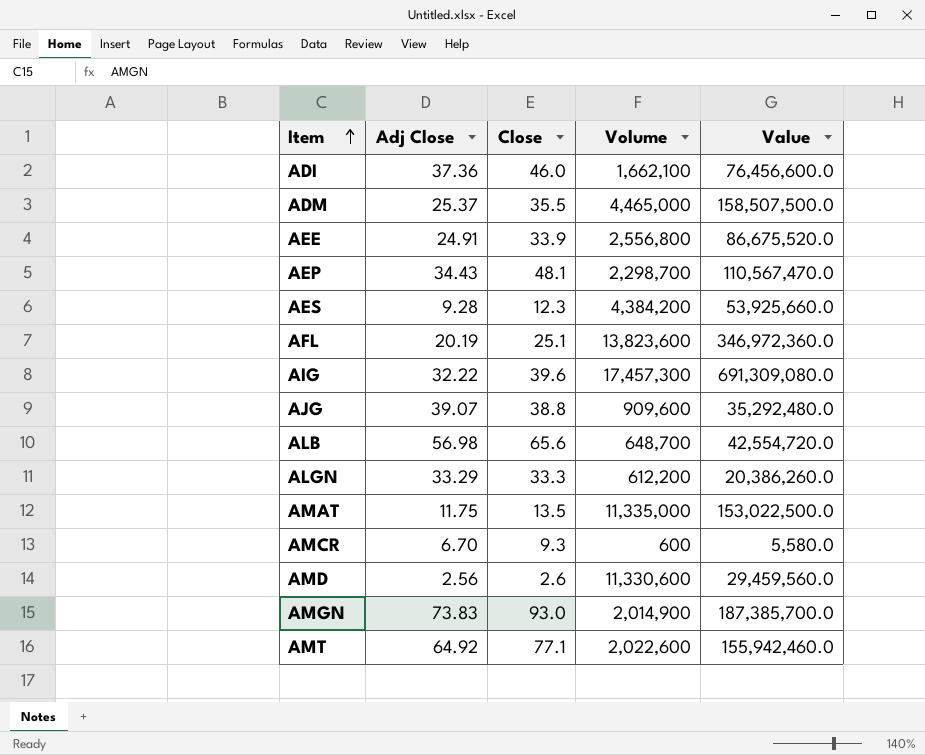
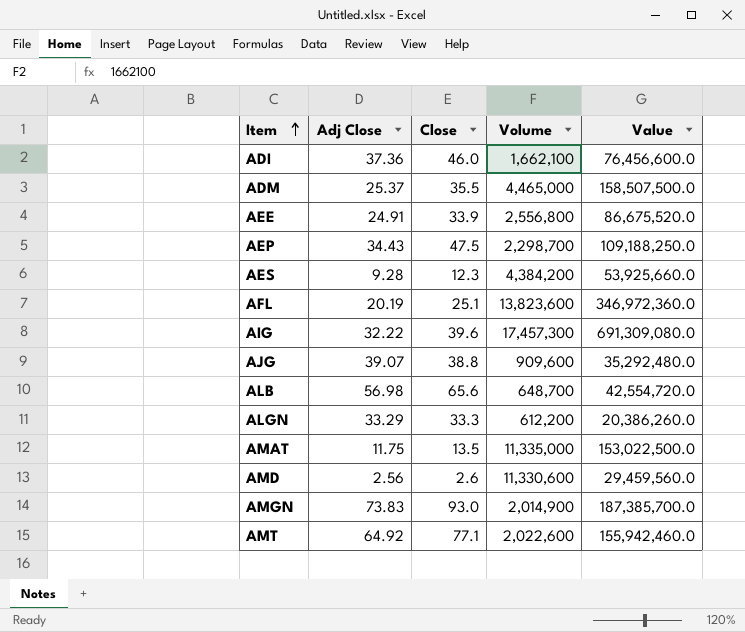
row AMCR: 6.70 | 9.3 | 600 | 5,580.0 -> none
AEP | Close: 48.1 -> 47.5
AEP | Value: 110,567,470.0 -> 109,188,250.0

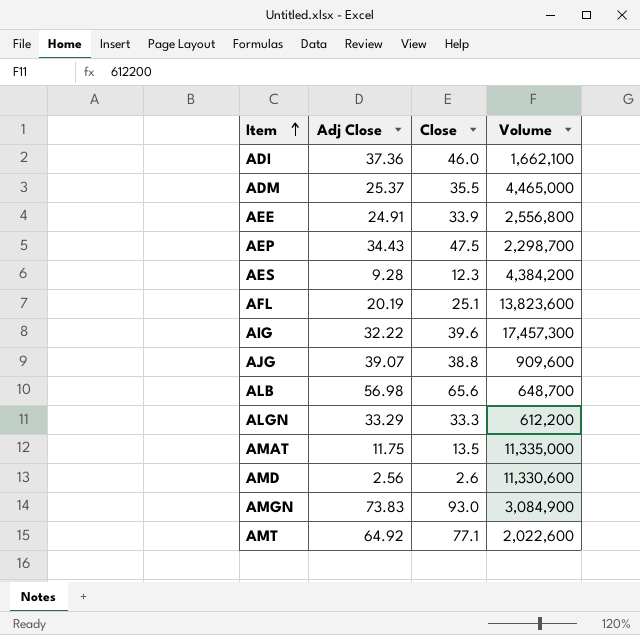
column Value | formula: [Close] * [Volume] -> none
AMGN | Volume: 2,014,900 -> 3,084,900

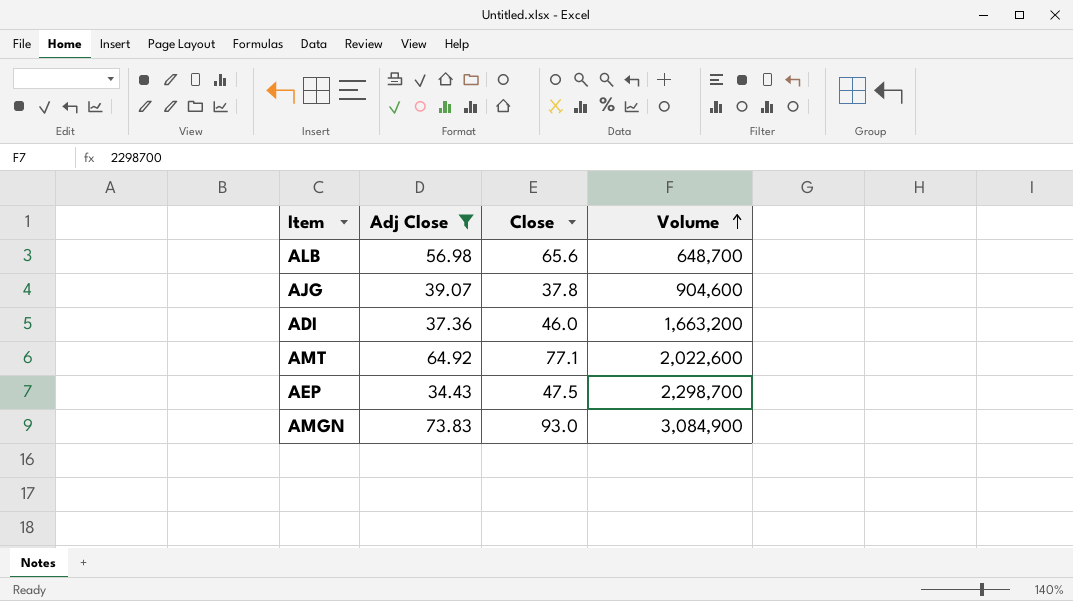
filter: none -> Adj Close >= 34.43
row order: Item ascending -> Volume ascending
AJG | Close: 38.8 -> 37.8
AJG | Volume: 909,600 -> 904,600
ADI | Volume: 1,662,100 -> 1,663,200

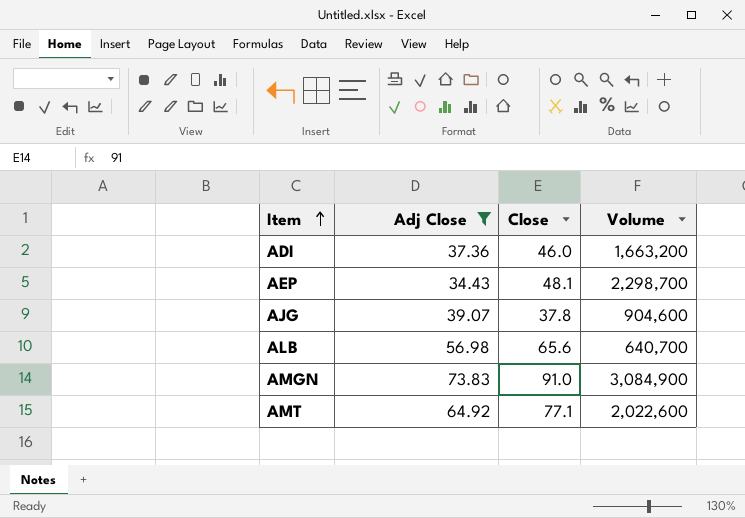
row order: Volume ascending -> Item ascending
AEP | Close: 47.5 -> 48.1
ALB | Volume: 648,700 -> 640,700
AMGN | Close: 93.0 -> 91.0

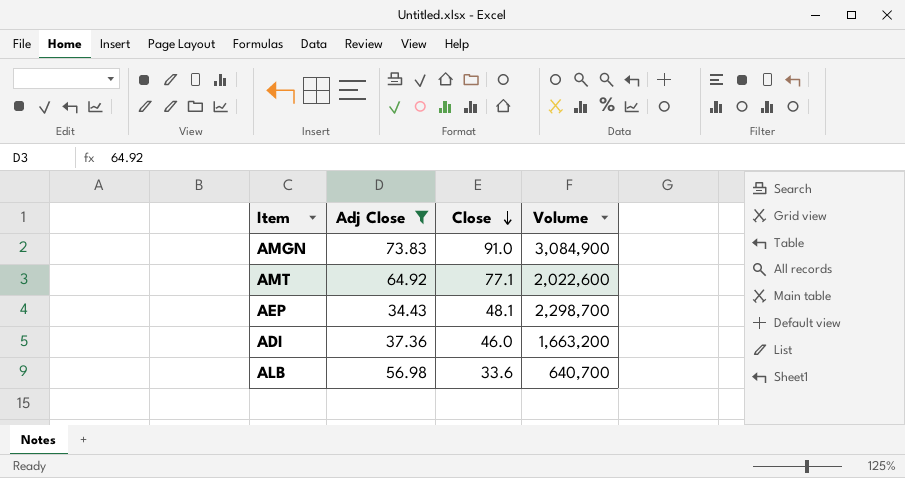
row order: Item ascending -> Close descending
row AJG: 39.07 | 37.8 | 904,600 -> none
ALB | Close: 65.6 -> 33.6

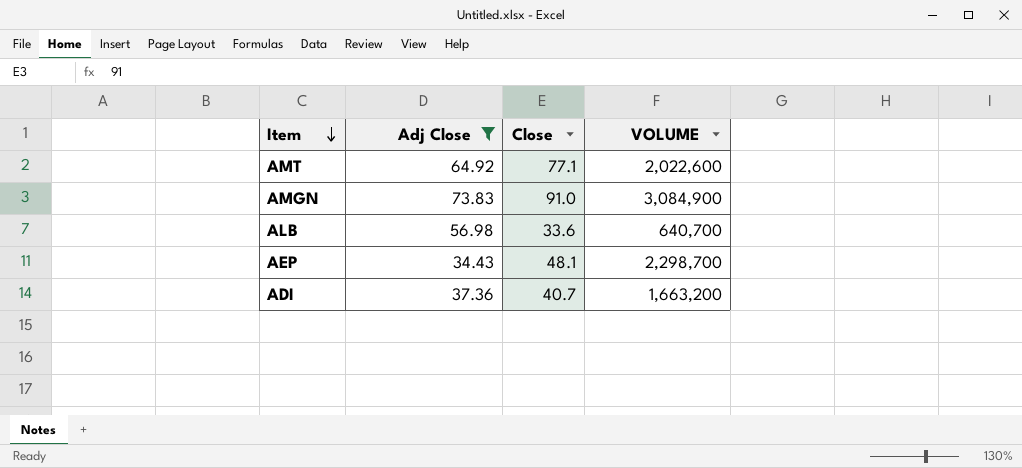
row order: Close descending -> Item descending
column name: Volume -> VOLUME
ADI | Close: 46.0 -> 40.7

